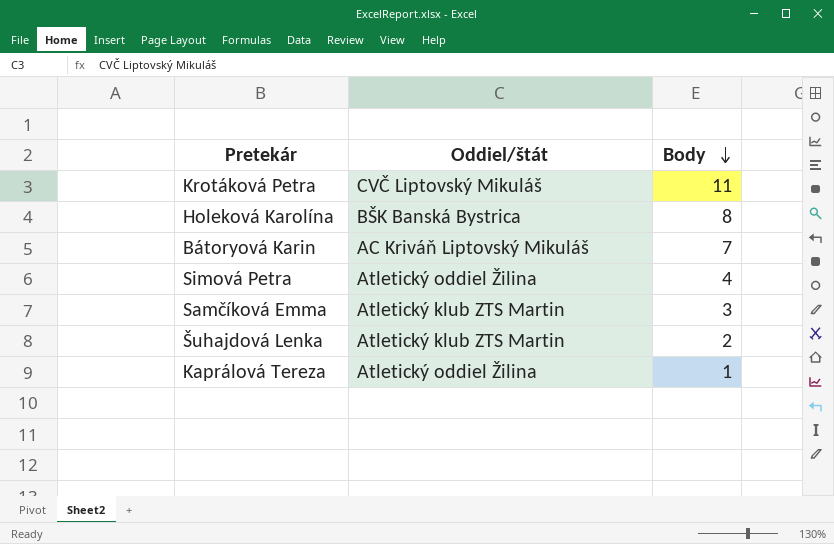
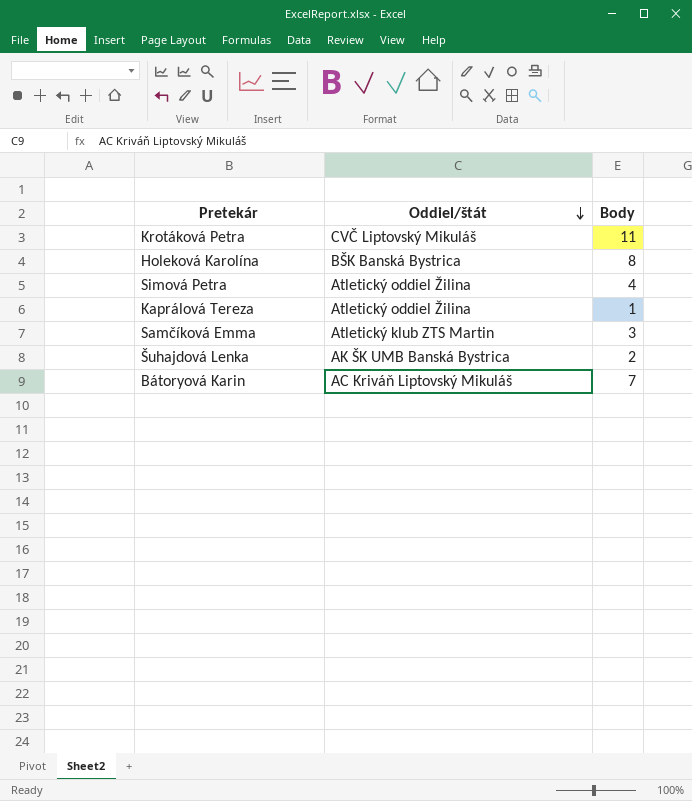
row order: Body descending -> Oddiel/štát descending
Šuhajdová Lenka | Oddiel/štát: Atletický klub ZTS Martin -> AK ŠK UMB Banská Bystrica

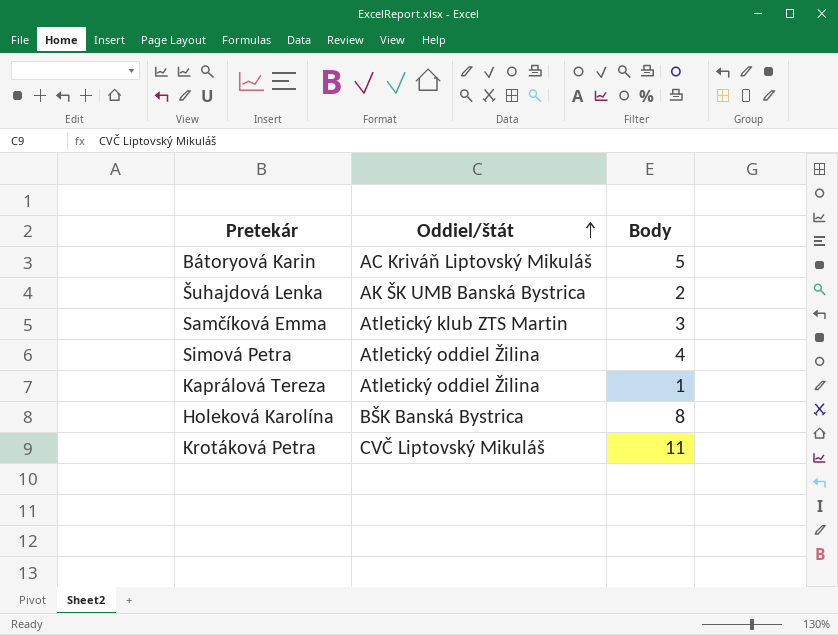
row order: Oddiel/štát descending -> Oddiel/štát ascending
Bátoryová Karin | Body: 7 -> 5

